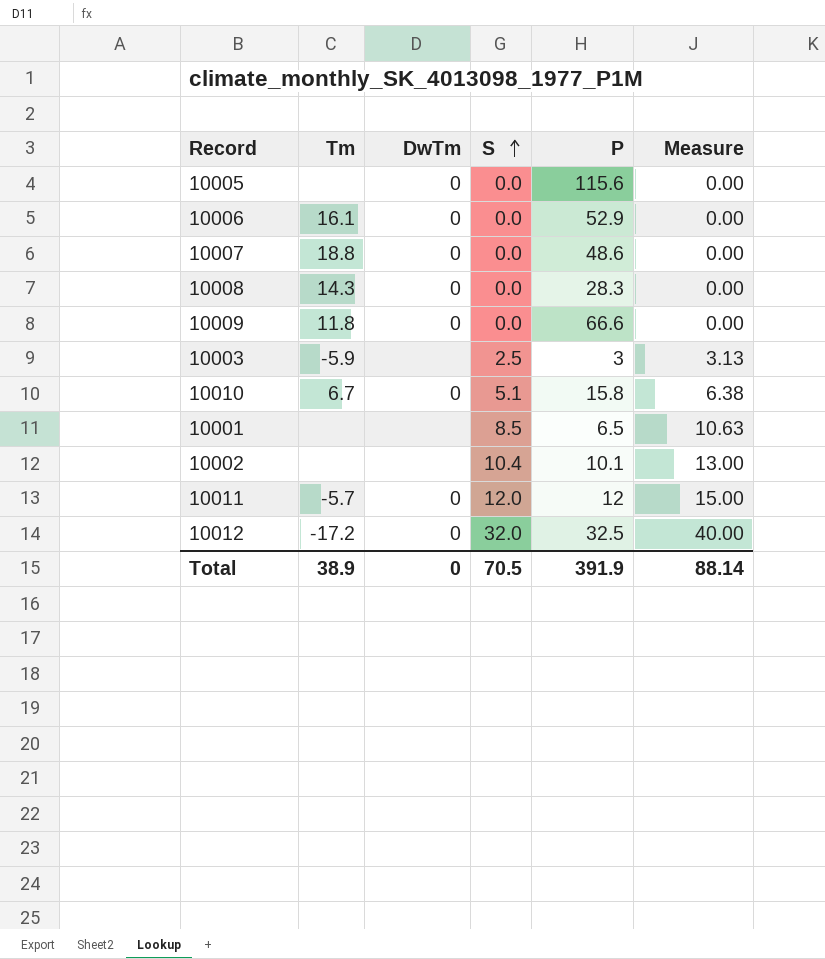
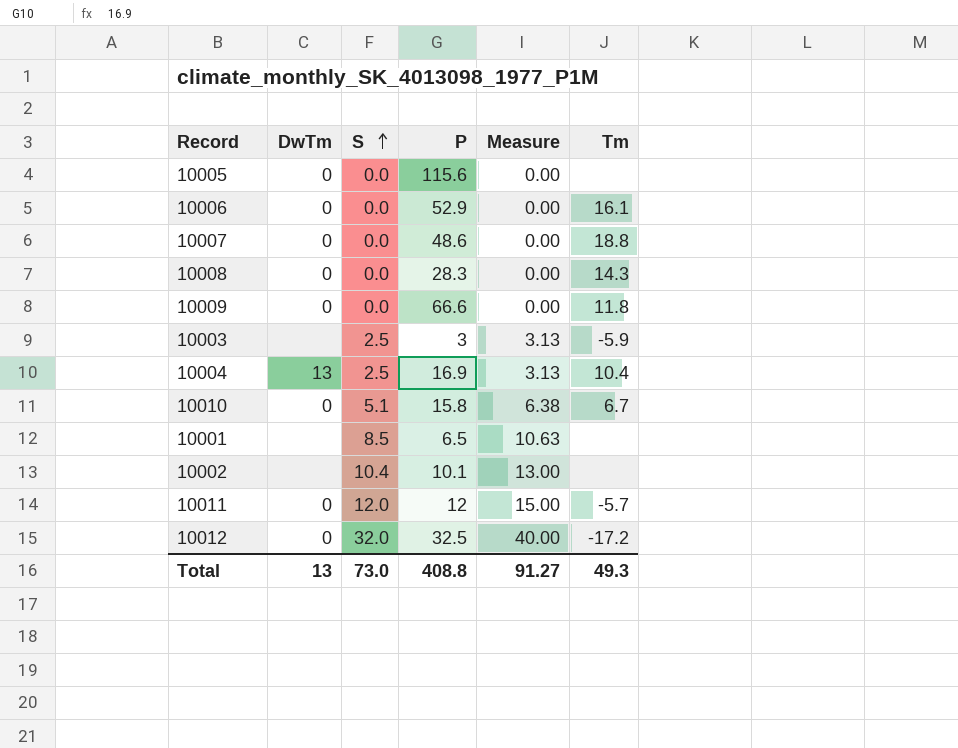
column Tm | position: 2 -> 6
row 10004: none -> 13 | 2.5 | 16.9 | 3.13 | 10.4
Total | DwTm: 0 -> 13
Total | S: 70.5 -> 73.0
Total | P: 391.9 -> 408.8
Total | Measure: 88.14 -> 91.27
Total | Tm: 38.9 -> 49.3

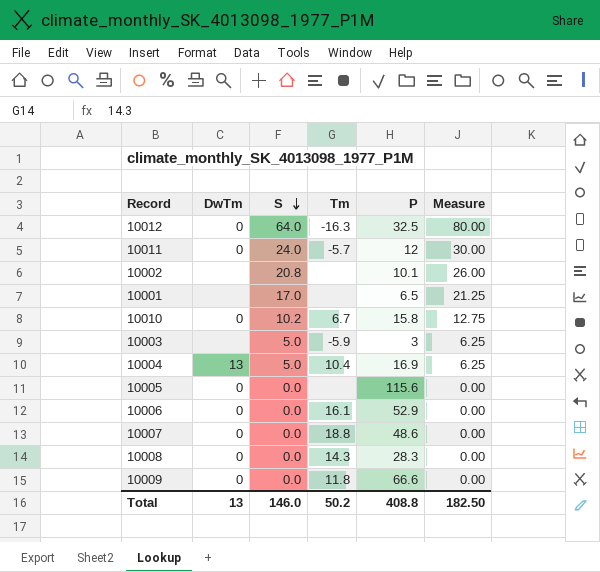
row order: S ascending -> S descending
column Tm | position: 6 -> 4
10012 | S: 32.0 -> 64.0
10012 | Tm: -17.2 -> -16.3
10012 | Measure: 40.00 -> 80.00
10011 | S: 12.0 -> 24.0
10011 | Measure: 15.00 -> 30.00
10002 | S: 10.4 -> 20.8
10002 | Measure: 13.00 -> 26.00
10001 | S: 8.5 -> 17.0
10001 | Measure: 10.63 -> 21.25
10010 | S: 5.1 -> 10.2
10010 | Measure: 6.38 -> 12.75
10003 | S: 2.5 -> 5.0
10003 | Measure: 3.13 -> 6.25
10004 | S: 2.5 -> 5.0
10004 | Measure: 3.13 -> 6.25
Total | S: 73.0 -> 146.0
Total | Tm: 49.3 -> 50.2
Total | Measure: 91.27 -> 182.50

